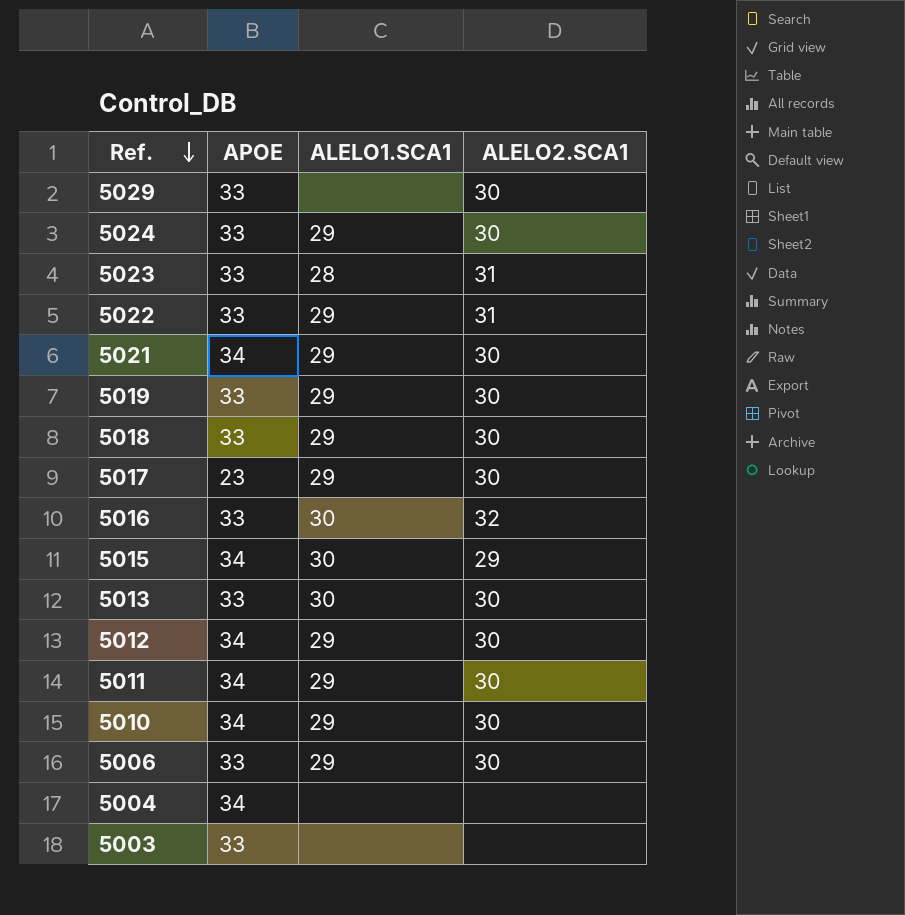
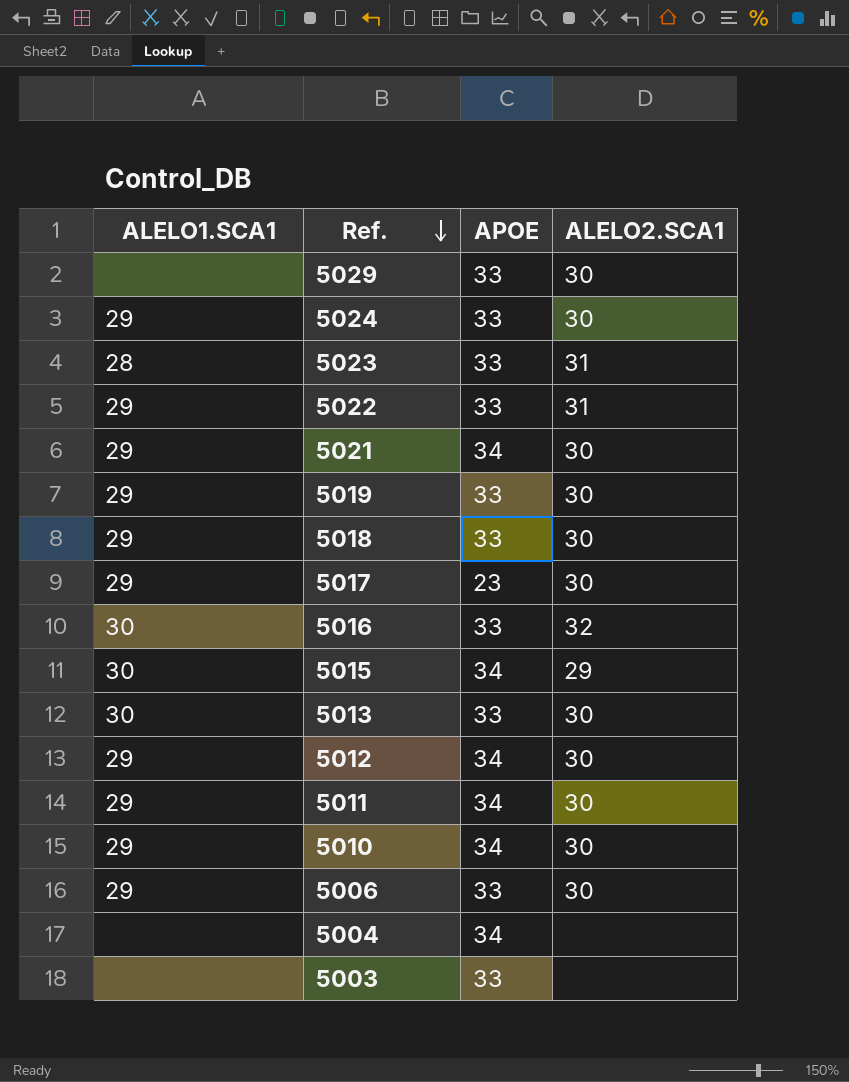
column ALELO1.SCA1 | position: 3 -> 1

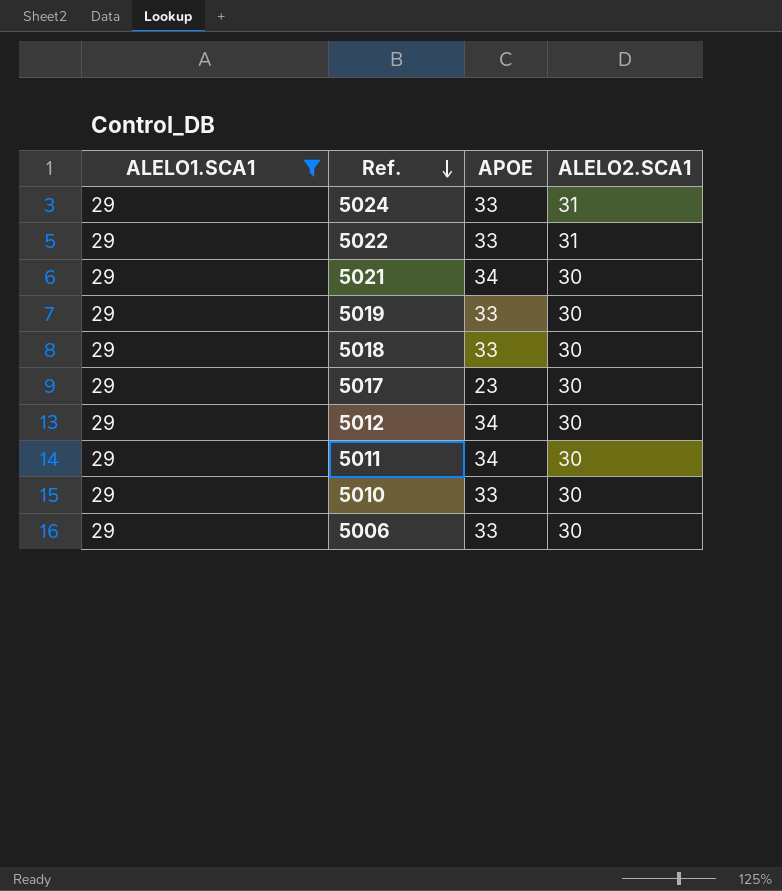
filter: none -> ALELO1.SCA1 = 29
5024 | ALELO2.SCA1: 30 -> 31
5010 | APOE: 34 -> 33

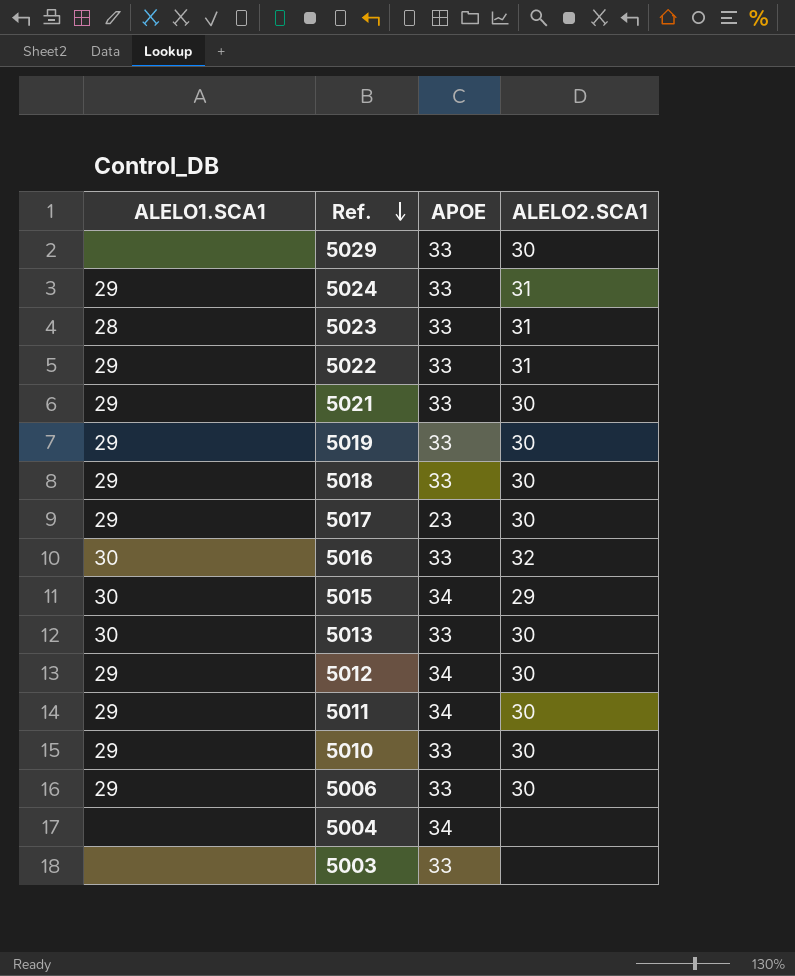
filter: ALELO1.SCA1 = 29 -> none
5021 | APOE: 34 -> 33

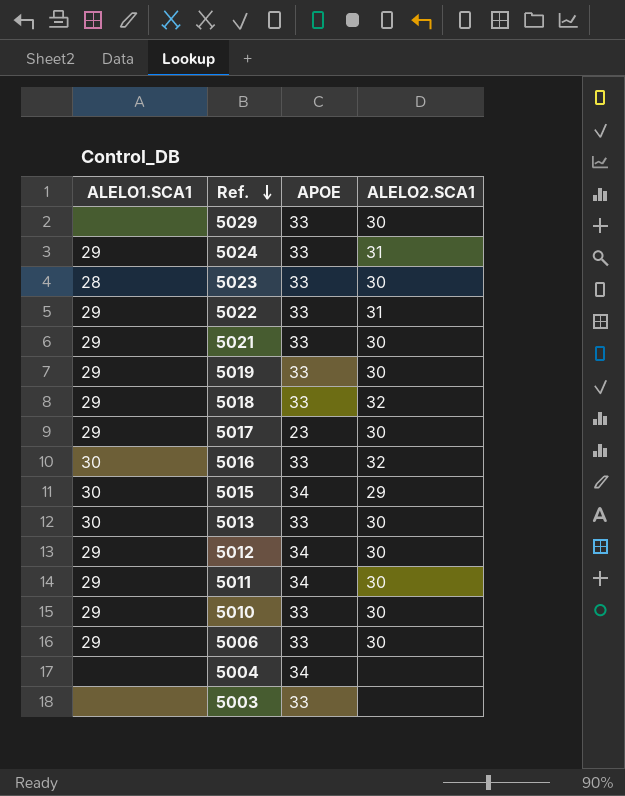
5023 | ALELO2.SCA1: 31 -> 30
5018 | ALELO2.SCA1: 30 -> 32

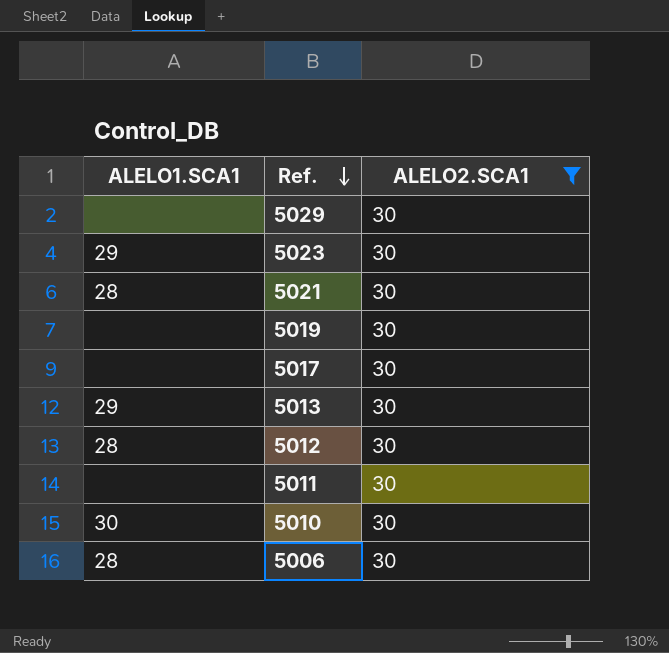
filter: none -> ALELO2.SCA1 = 30
column APOE | position: 3 -> none
5023 | ALELO1.SCA1: 28 -> 29
5021 | ALELO1.SCA1: 29 -> 28
5019 | ALELO1.SCA1: 29 -> none
5017 | ALELO1.SCA1: 29 -> none
5013 | ALELO1.SCA1: 30 -> 29
5012 | ALELO1.SCA1: 29 -> 28
5011 | ALELO1.SCA1: 29 -> none
5010 | ALELO1.SCA1: 29 -> 30
5006 | ALELO1.SCA1: 29 -> 28

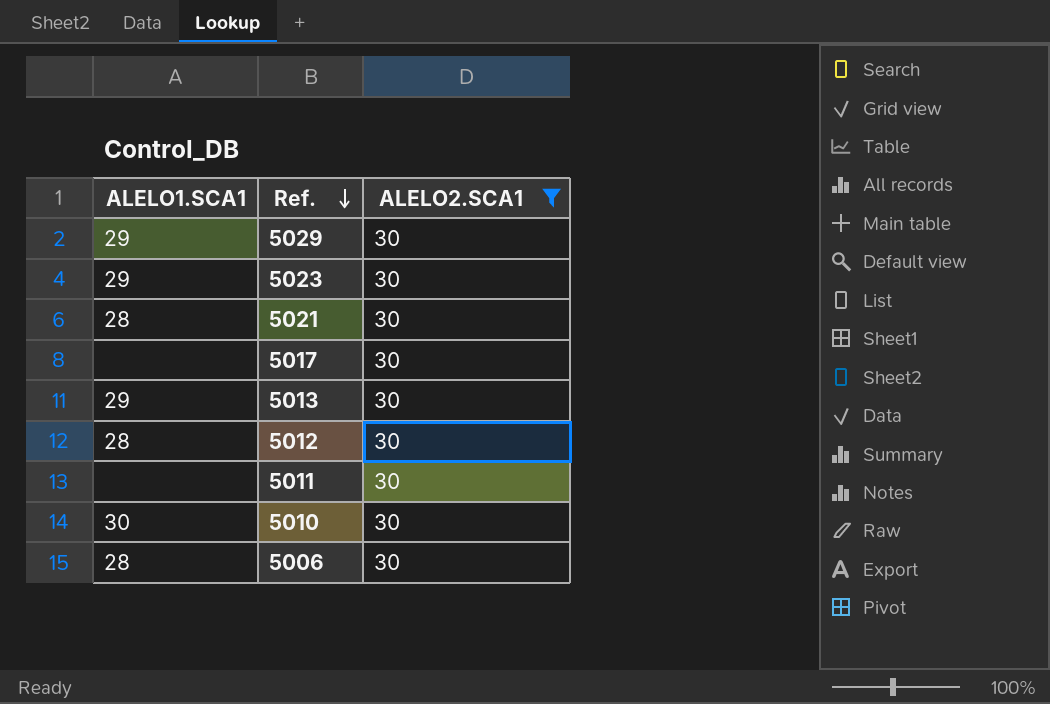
row 5019: none | 30 -> none
5029 | ALELO1.SCA1: none -> 29

